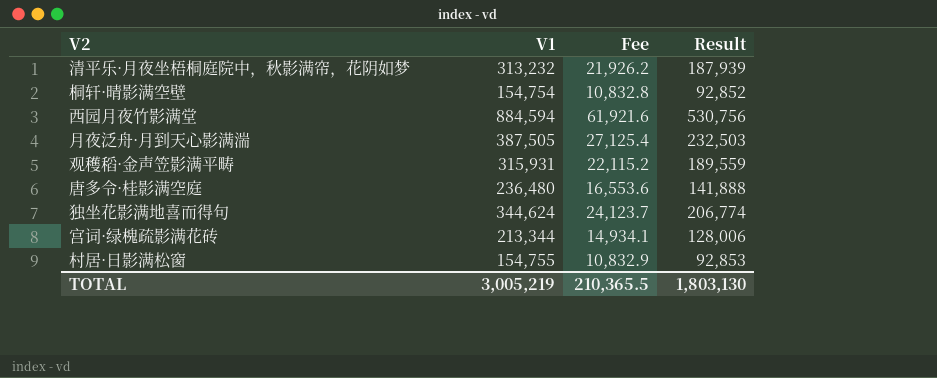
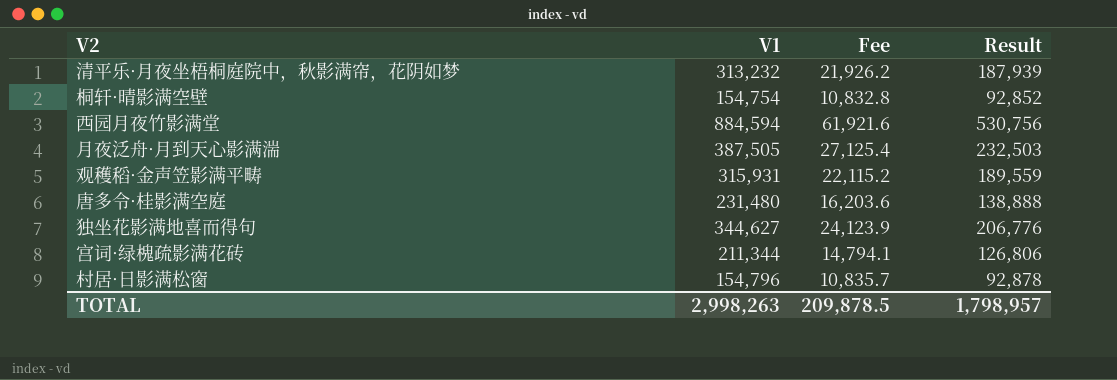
唐多令·桂影满空庭 | V1: 236,480 -> 231,480
唐多令·桂影满空庭 | Fee: 16,553.6 -> 16,203.6
唐多令·桂影满空庭 | Result: 141,888 -> 138,888
独坐花影满地喜而得句 | V1: 344,624 -> 344,627
独坐花影满地喜而得句 | Fee: 24,123.7 -> 24,123.9
独坐花影满地喜而得句 | Result: 206,774 -> 206,776
宫词·绿槐疏影满花砖 | V1: 213,344 -> 211,344
宫词·绿槐疏影满花砖 | Fee: 14,934.1 -> 14,794.1
宫词·绿槐疏影满花砖 | Result: 128,006 -> 126,806
村居·日影满松窗 | V1: 154,755 -> 154,796
村居·日影满松窗 | Fee: 10,832.9 -> 10,835.7
村居·日影满松窗 | Result: 92,853 -> 92,878
TOTAL | V1: 3,005,219 -> 2,998,263
TOTAL | Fee: 210,365.5 -> 209,878.5
TOTAL | Result: 1,803,130 -> 1,798,957

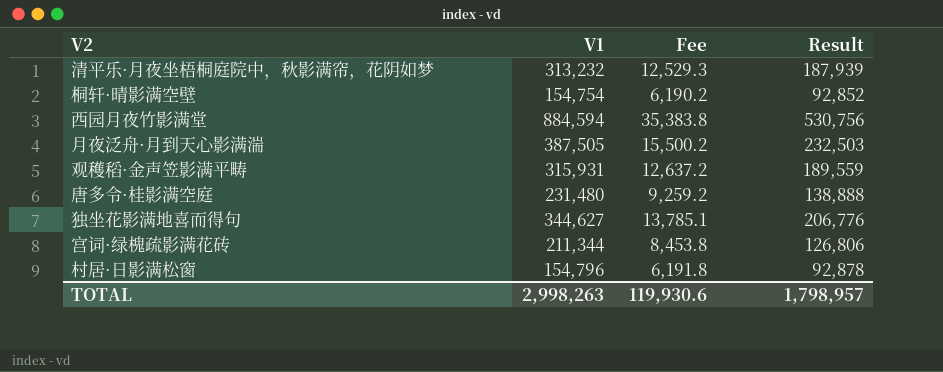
column Fee | formula: [V1] * 0.07 -> [V1] * 0.04
TOTAL | Fee: 209,878.5 -> 119,930.6

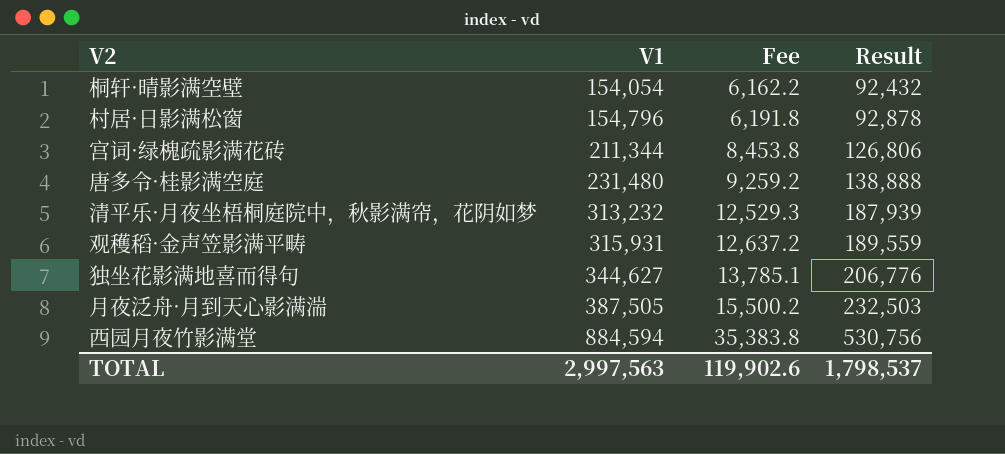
row order: none -> V1 ascending
桐轩·晴影满空壁 | V1: 154,754 -> 154,054
桐轩·晴影满空壁 | Fee: 6,190.2 -> 6,162.2
桐轩·晴影满空壁 | Result: 92,852 -> 92,432
TOTAL | V1: 2,998,263 -> 2,997,563
TOTAL | Fee: 119,930.6 -> 119,902.6
TOTAL | Result: 1,798,957 -> 1,798,537

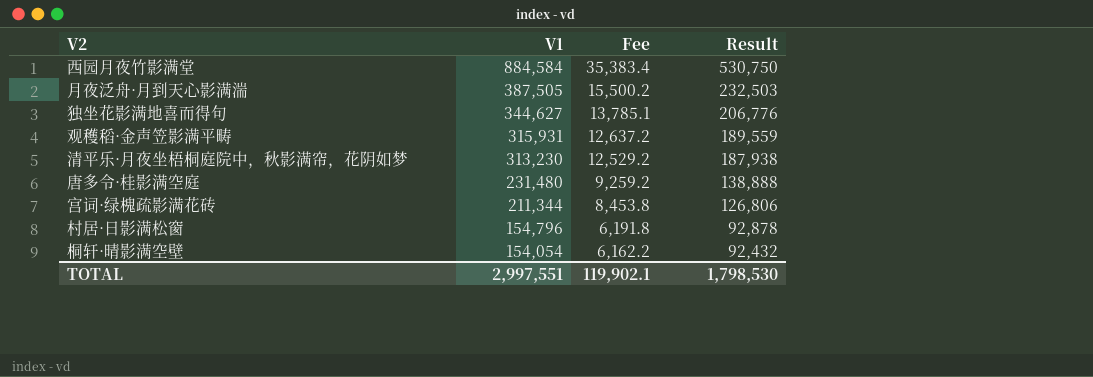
row order: V1 ascending -> V1 descending
西园月夜竹影满堂 | V1: 884,594 -> 884,584
西园月夜竹影满堂 | Fee: 35,383.8 -> 35,383.4
西园月夜竹影满堂 | Result: 530,756 -> 530,750
清平乐·月夜坐梧桐庭院中，秋影满帘，花阴如梦 | V1: 313,232 -> 313,230
清平乐·月夜坐梧桐庭院中，秋影满帘，花阴如梦 | Fee: 12,529.3 -> 12,529.2
清平乐·月夜坐梧桐庭院中，秋影满帘，花阴如梦 | Result: 187,939 -> 187,938
TOTAL | V1: 2,997,563 -> 2,997,551
TOTAL | Fee: 119,902.6 -> 119,902.1
TOTAL | Result: 1,798,537 -> 1,798,530

